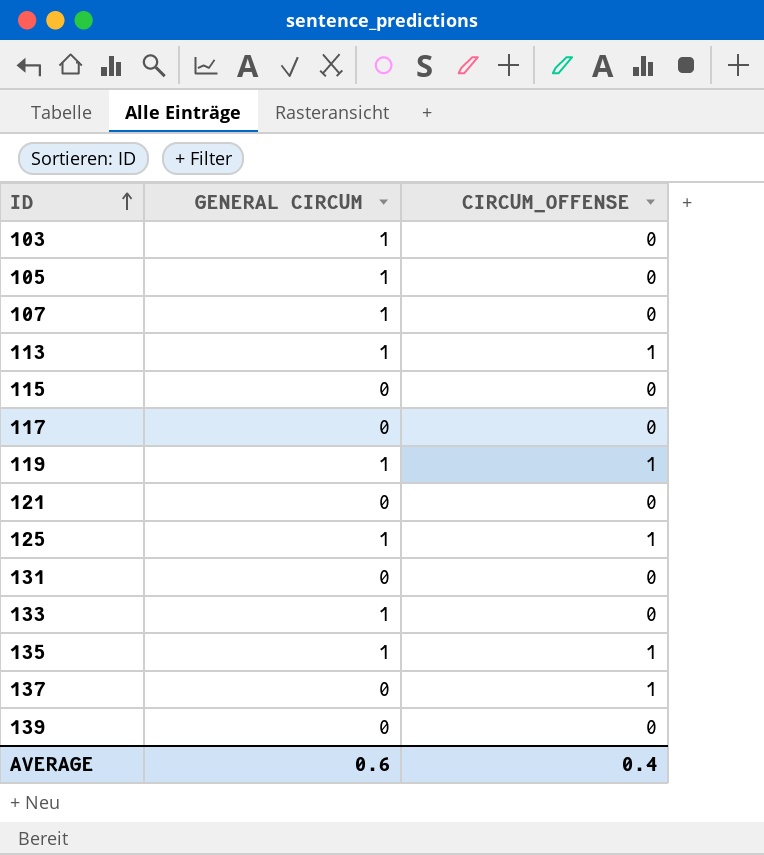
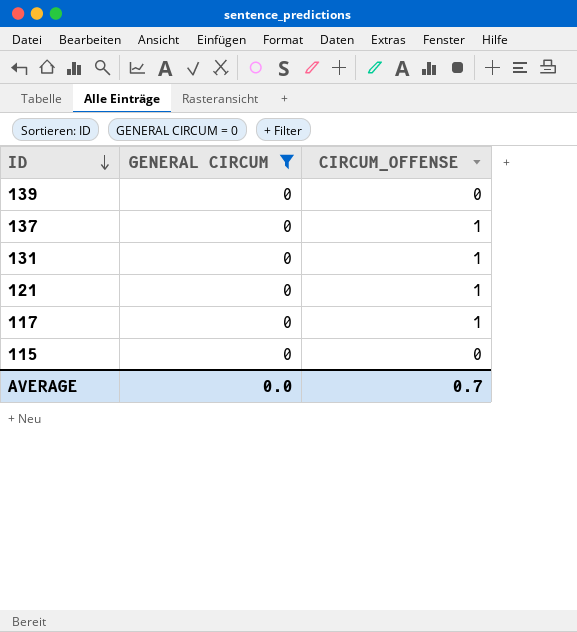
filter: none -> GENERAL CIRCUM = 0
row order: ID ascending -> ID descending
131 | CIRCUM_OFFENSE: 0 -> 1
121 | CIRCUM_OFFENSE: 0 -> 1
117 | CIRCUM_OFFENSE: 0 -> 1
AVERAGE | GENERAL CIRCUM: 0.6 -> 0.0
AVERAGE | CIRCUM_OFFENSE: 0.4 -> 0.7

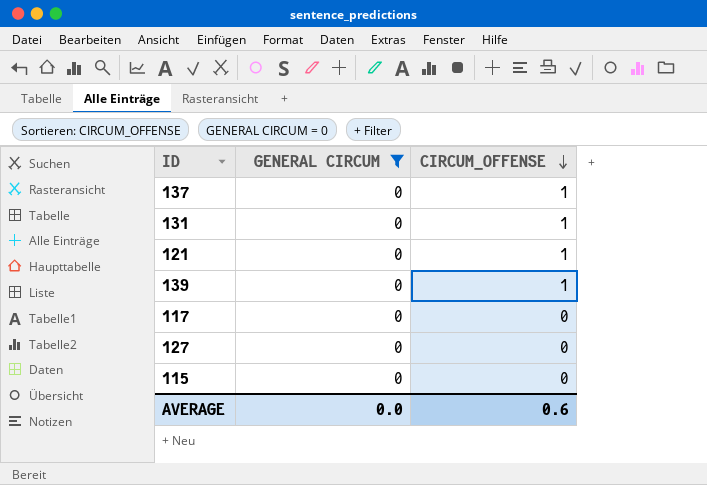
row order: ID descending -> CIRCUM_OFFENSE descending
139 | CIRCUM_OFFENSE: 0 -> 1
117 | CIRCUM_OFFENSE: 1 -> 0
row 127: none -> 0 | 0
AVERAGE | CIRCUM_OFFENSE: 0.7 -> 0.6

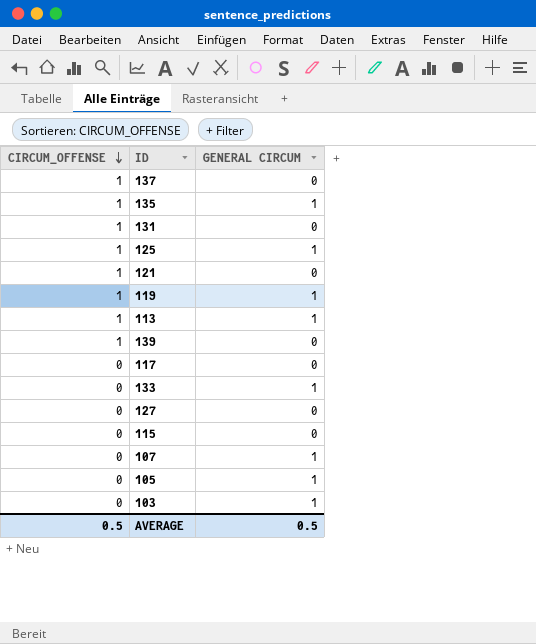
filter: GENERAL CIRCUM = 0 -> none
column CIRCUM_OFFENSE | position: 3 -> 1
AVERAGE | CIRCUM_OFFENSE: 0.6 -> 0.5
AVERAGE | GENERAL CIRCUM: 0.0 -> 0.5

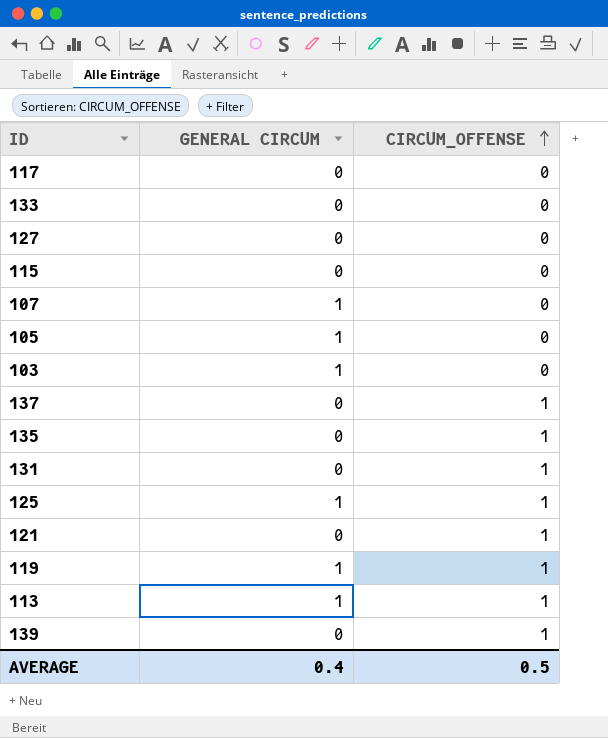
row order: CIRCUM_OFFENSE descending -> CIRCUM_OFFENSE ascending
column CIRCUM_OFFENSE | position: 1 -> 3
133 | GENERAL CIRCUM: 1 -> 0
135 | GENERAL CIRCUM: 1 -> 0
AVERAGE | GENERAL CIRCUM: 0.5 -> 0.4

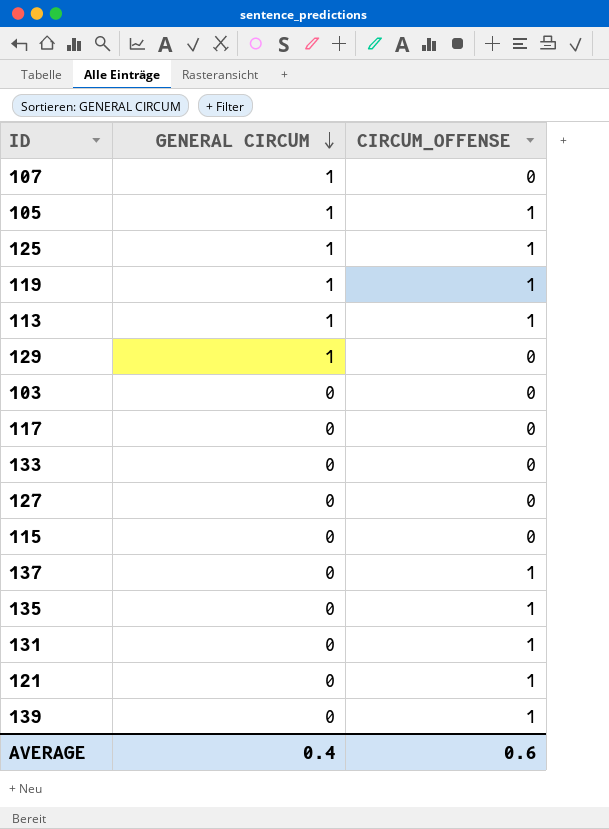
row order: CIRCUM_OFFENSE ascending -> GENERAL CIRCUM descending
105 | CIRCUM_OFFENSE: 0 -> 1
row 129: none -> 1 | 0
103 | GENERAL CIRCUM: 1 -> 0
AVERAGE | CIRCUM_OFFENSE: 0.5 -> 0.6

